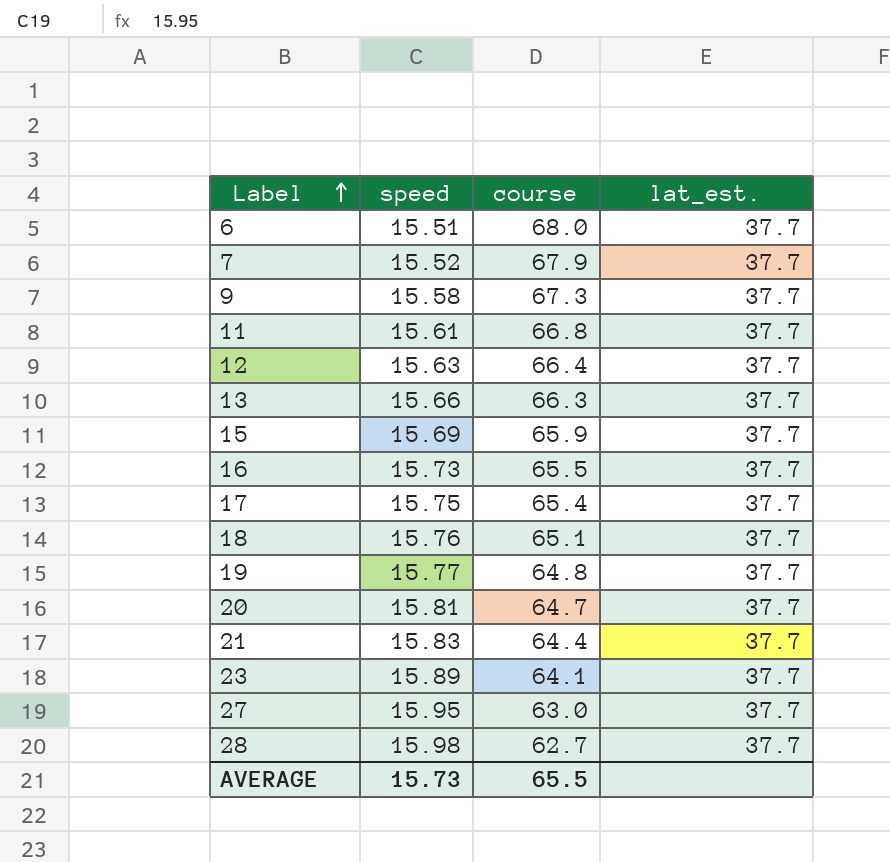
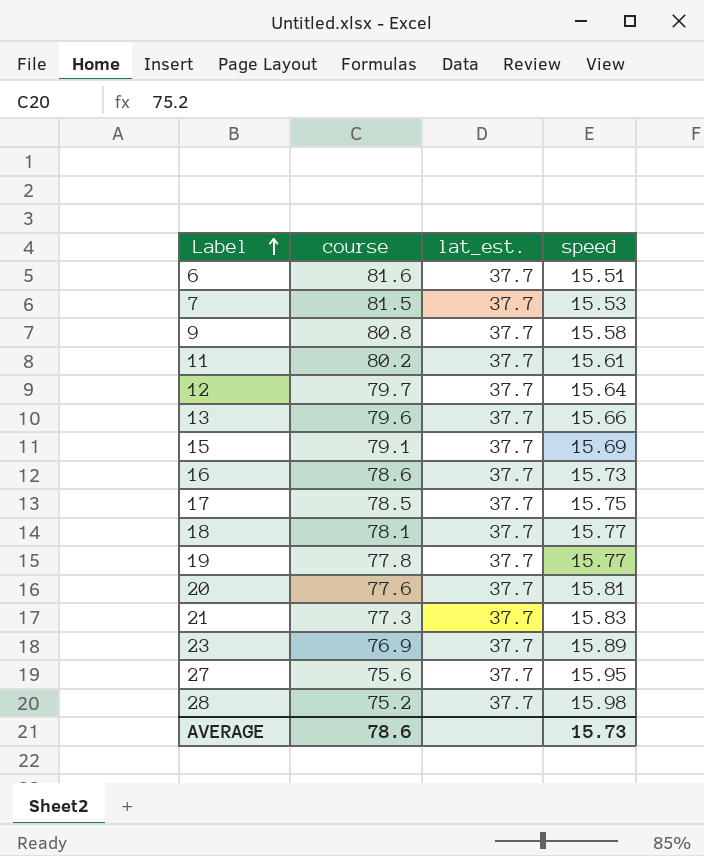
column speed | position: 2 -> 4
6 | course: 68.0 -> 81.6
7 | course: 67.9 -> 81.5
7 | speed: 15.52 -> 15.53
9 | course: 67.3 -> 80.8
11 | course: 66.8 -> 80.2
12 | course: 66.4 -> 79.7
12 | speed: 15.63 -> 15.64
13 | course: 66.3 -> 79.6
15 | course: 65.9 -> 79.1
16 | course: 65.5 -> 78.6
17 | course: 65.4 -> 78.5
18 | course: 65.1 -> 78.1
18 | speed: 15.76 -> 15.77
19 | course: 64.8 -> 77.8
20 | course: 64.7 -> 77.6
21 | course: 64.4 -> 77.3
23 | course: 64.1 -> 76.9
27 | course: 63.0 -> 75.6
28 | course: 62.7 -> 75.2
AVERAGE | course: 65.5 -> 78.6

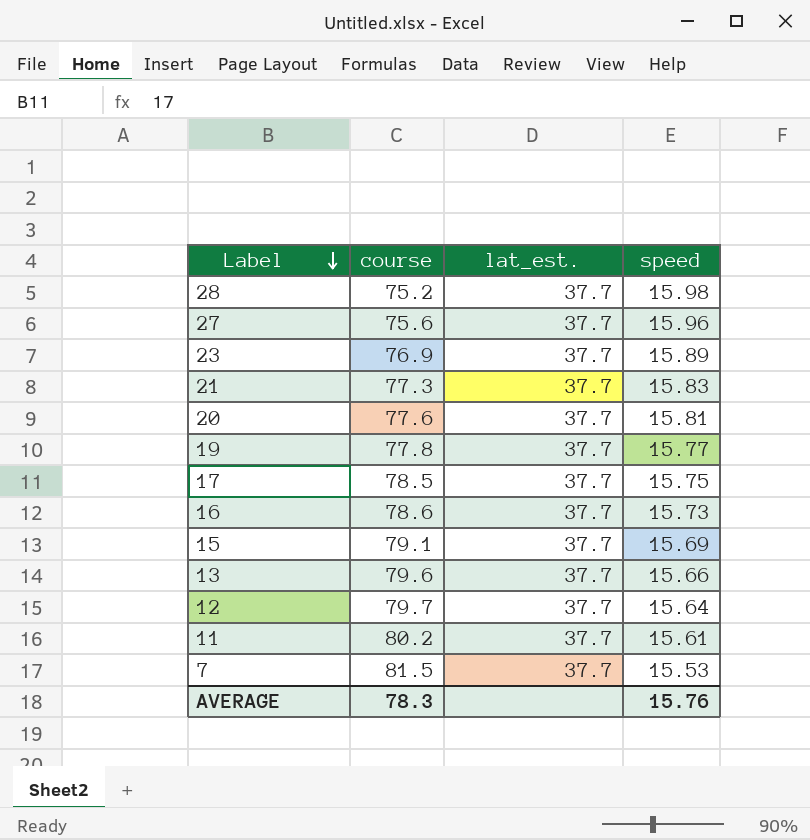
row order: Label ascending -> Label descending
row 6: 81.6 | 37.7 | 15.51 -> none
row 9: 80.8 | 37.7 | 15.58 -> none
row 18: 78.1 | 37.7 | 15.77 -> none
27 | speed: 15.95 -> 15.96
AVERAGE | course: 78.6 -> 78.3
AVERAGE | speed: 15.73 -> 15.76

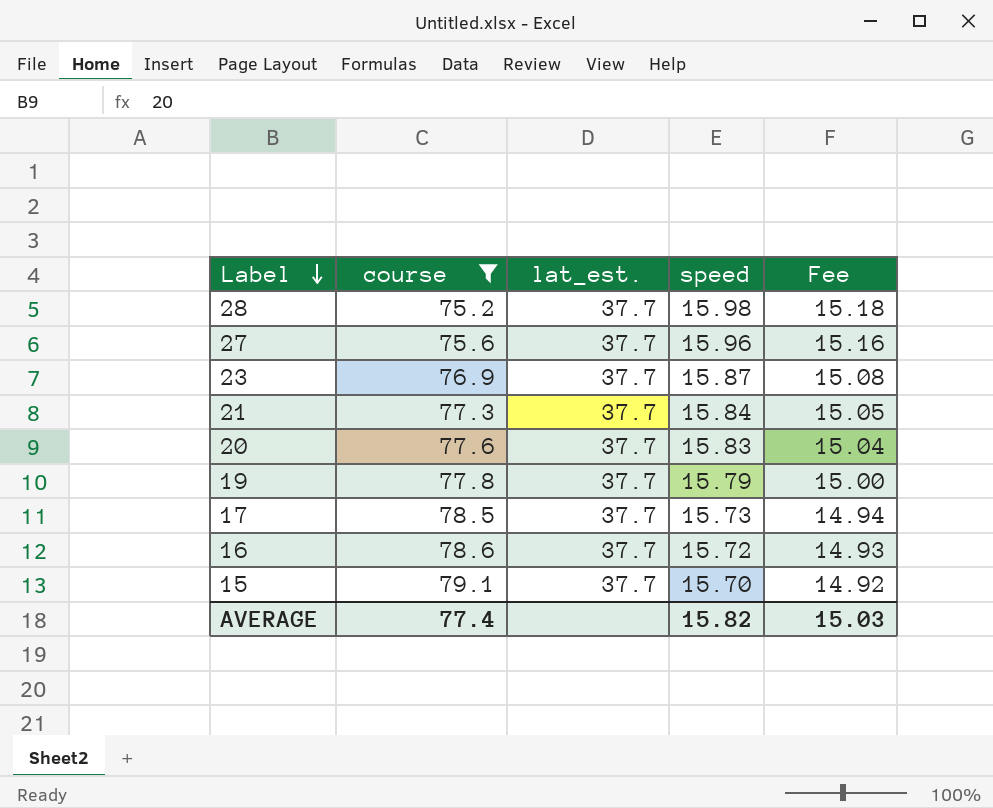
filter: none -> course <= 79.1
column Fee | formula: none -> [speed] * 0.95
23 | speed: 15.89 -> 15.87
21 | speed: 15.83 -> 15.84
20 | speed: 15.81 -> 15.83
19 | speed: 15.77 -> 15.79
17 | speed: 15.75 -> 15.73
16 | speed: 15.73 -> 15.72
15 | speed: 15.69 -> 15.70
AVERAGE | course: 78.3 -> 77.4
AVERAGE | speed: 15.76 -> 15.82

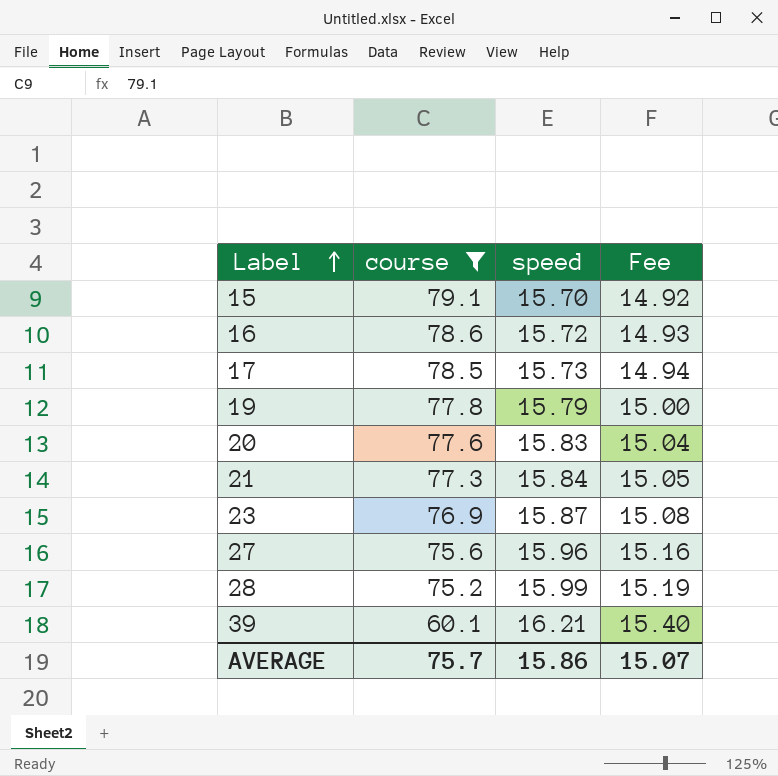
row order: Label descending -> Label ascending
column lat_est. | position: 3 -> none
28 | speed: 15.98 -> 15.99
28 | Fee: 15.18 -> 15.19
row 39: none -> 60.1 | 16.21 | 15.40
AVERAGE | course: 77.4 -> 75.7
AVERAGE | speed: 15.82 -> 15.86
AVERAGE | Fee: 15.03 -> 15.07

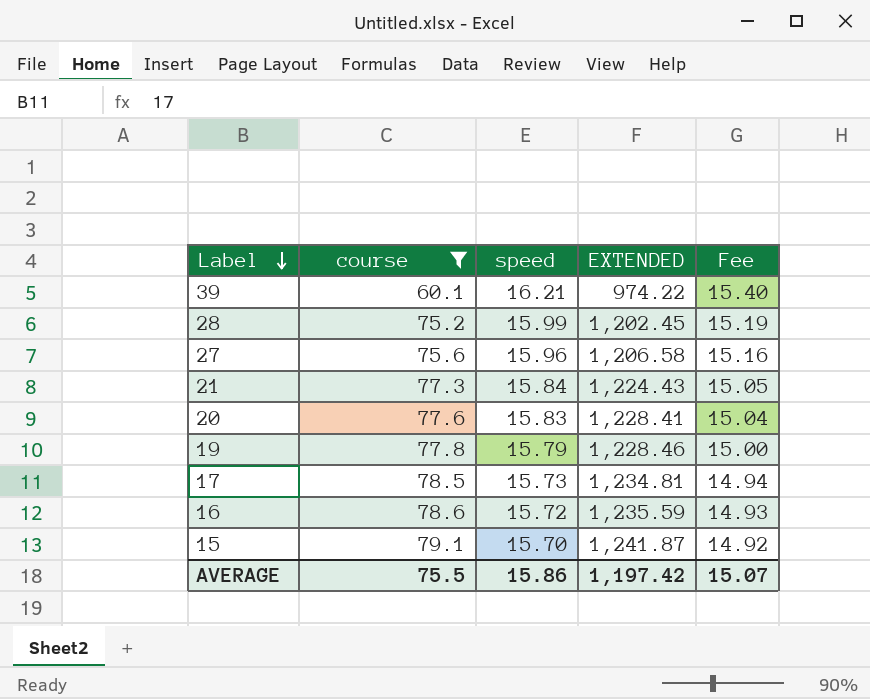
row order: Label ascending -> Label descending
column EXTENDED | formula: none -> [course] * [speed]
row 23: 76.9 | 15.87 | 15.08 -> none
AVERAGE | course: 75.7 -> 75.5

